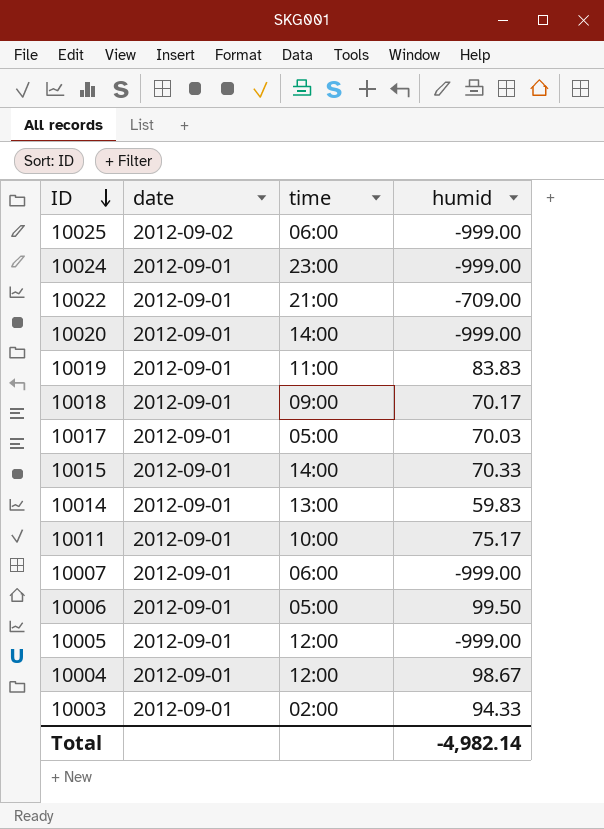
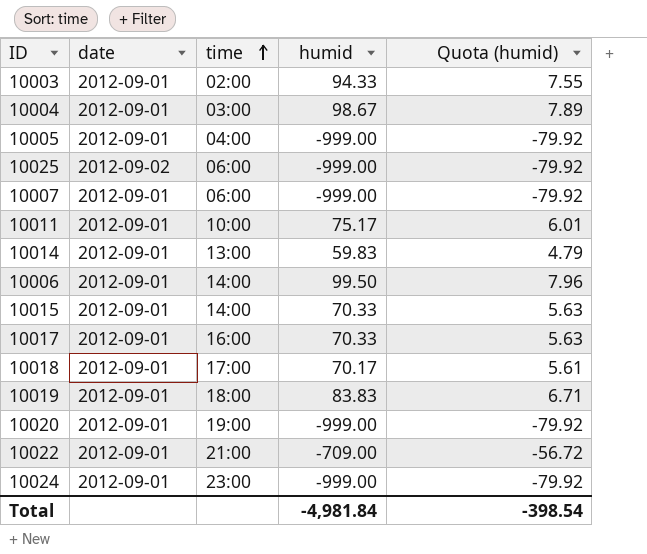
row order: ID descending -> time ascending
column Quota (humid) | formula: none -> [humid] * 0.08
10004 | time: 12:00 -> 03:00
10005 | time: 12:00 -> 04:00
10006 | time: 05:00 -> 14:00
10017 | time: 05:00 -> 16:00
10017 | humid: 70.03 -> 70.33
10018 | time: 09:00 -> 17:00
10019 | time: 11:00 -> 18:00
10020 | time: 14:00 -> 19:00
Total | humid: -4,982.14 -> -4,981.84

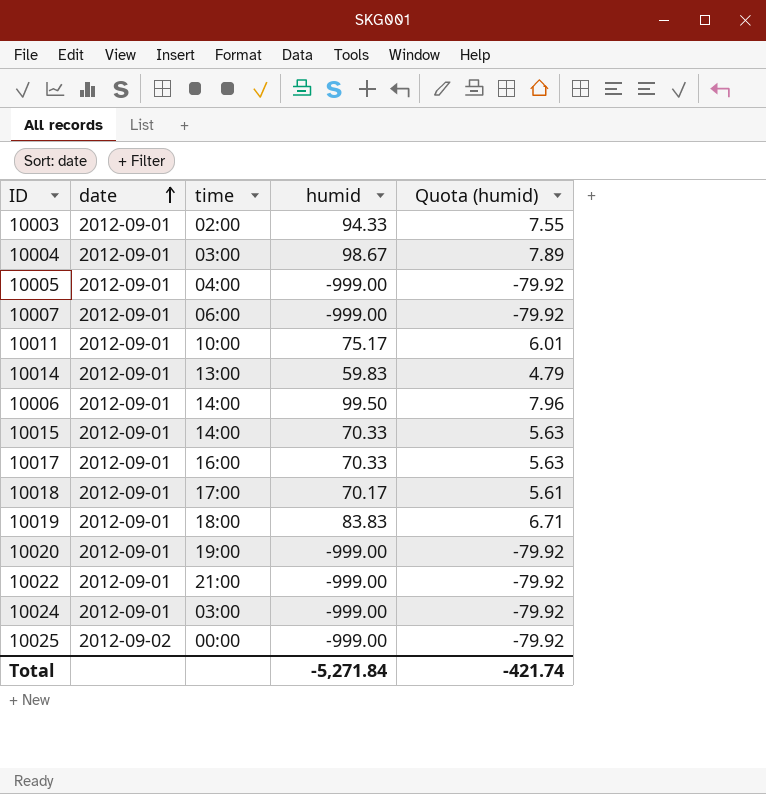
row order: time ascending -> date ascending
10022 | humid: -709.00 -> -999.00
10022 | Quota (humid): -56.72 -> -79.92
10024 | time: 23:00 -> 03:00
10025 | time: 06:00 -> 00:00
Total | humid: -4,981.84 -> -5,271.84
Total | Quota (humid): -398.54 -> -421.74

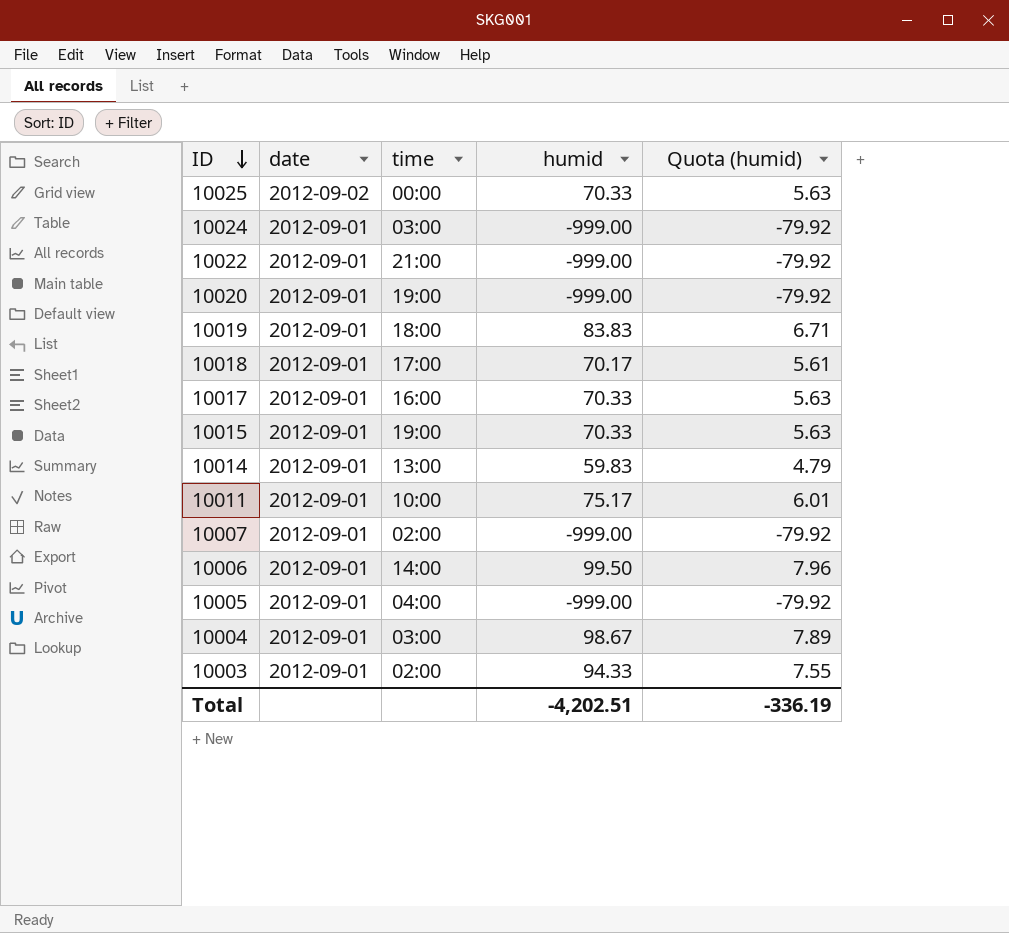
row order: date ascending -> ID descending
10025 | humid: -999.00 -> 70.33
10025 | Quota (humid): -79.92 -> 5.63
10015 | time: 14:00 -> 19:00
10007 | time: 06:00 -> 02:00
Total | humid: -5,271.84 -> -4,202.51
Total | Quota (humid): -421.74 -> -336.19

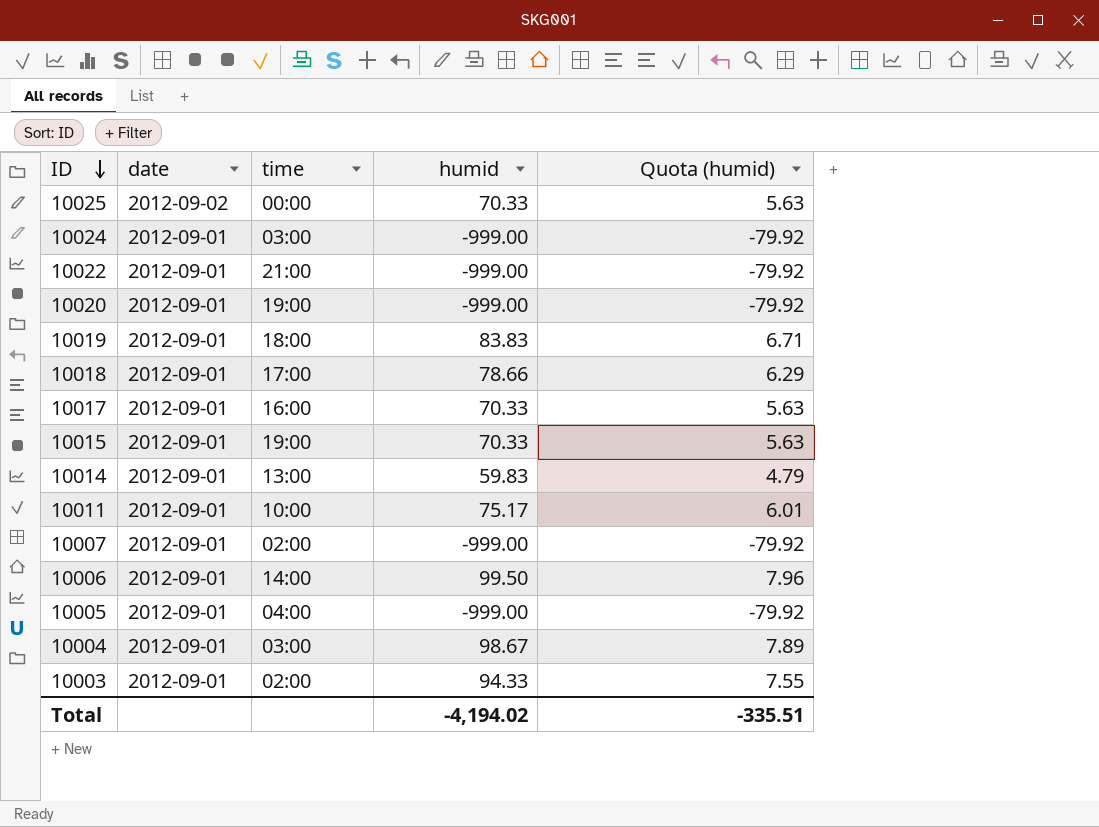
10018 | humid: 70.17 -> 78.66
10018 | Quota (humid): 5.61 -> 6.29
Total | humid: -4,202.51 -> -4,194.02
Total | Quota (humid): -336.19 -> -335.51

